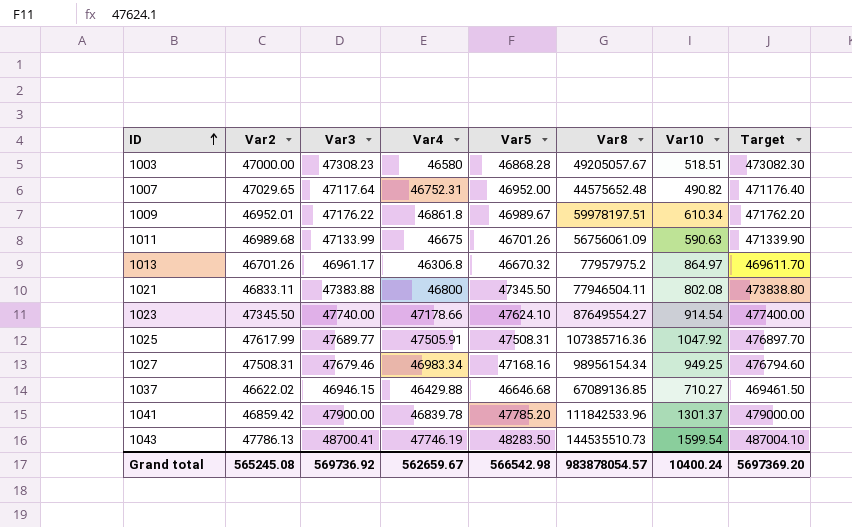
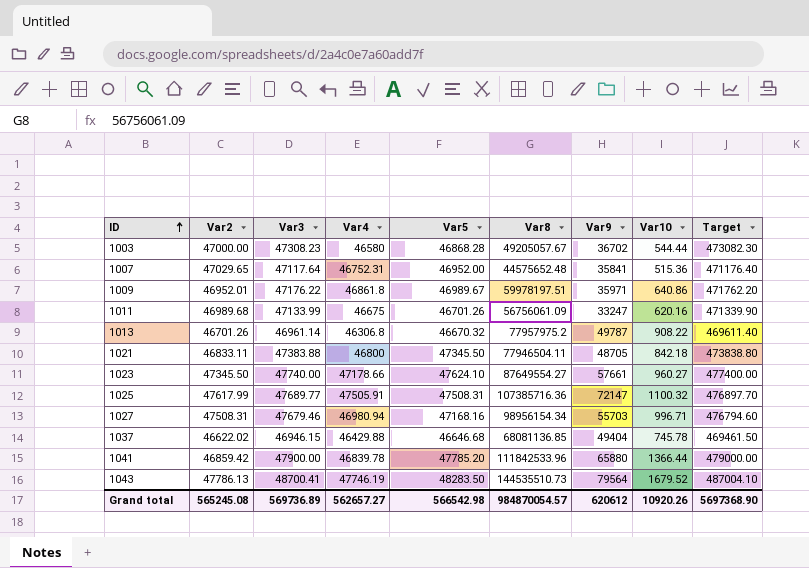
column Var9 | position: none -> 7
1003 | Var10: 518.51 -> 544.44
1007 | Var10: 490.82 -> 515.36
1009 | Var10: 610.34 -> 640.86
1011 | Var10: 590.63 -> 620.16
1013 | Var3: 46961.17 -> 46961.14
1013 | Var10: 864.97 -> 908.22
1013 | Target: 469611.70 -> 469611.40
1021 | Var10: 802.08 -> 842.18
1023 | Var10: 914.54 -> 960.27
1025 | Var10: 1047.92 -> 1100.32
1027 | Var4: 46983.34 -> 46980.94
1027 | Var10: 949.25 -> 996.71
1037 | Var8: 67089136.85 -> 68081136.85
1037 | Var10: 710.27 -> 745.78
1041 | Var10: 1301.37 -> 1366.44
1043 | Var10: 1599.54 -> 1679.52
Grand total | Var3: 569736.92 -> 569736.89
Grand total | Var4: 562659.67 -> 562657.27
Grand total | Var8: 983878054.57 -> 984870054.57
Grand total | Var10: 10400.24 -> 10920.26
Grand total | Target: 5697369.20 -> 5697368.90

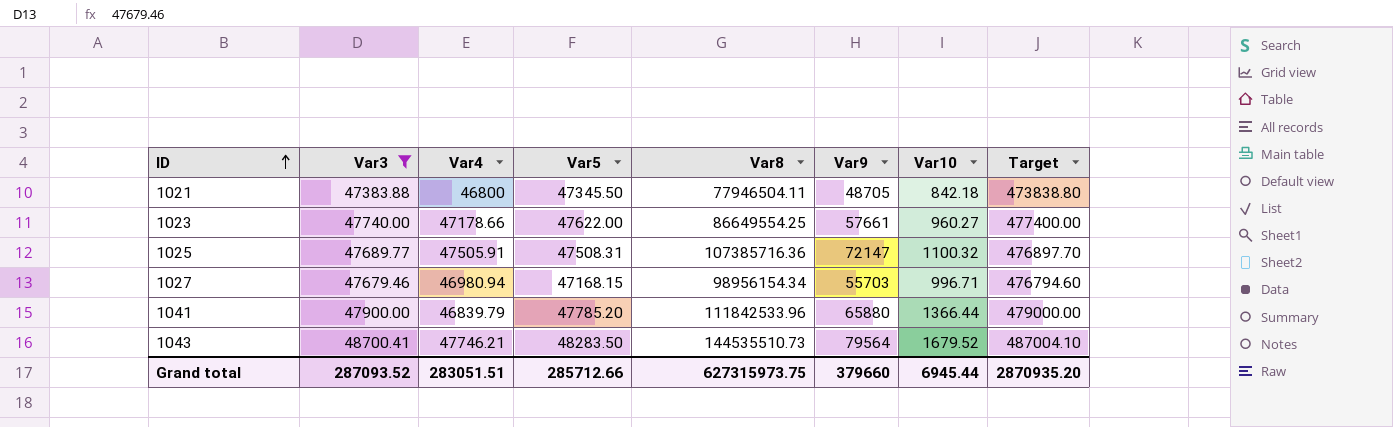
filter: none -> Var3 >= 47383.88
column Var2 | position: 2 -> none
1023 | Var5: 47624.10 -> 47622.00
1023 | Var8: 87649554.27 -> 86649554.25
1027 | Var5: 47168.16 -> 47168.15
1041 | Var4: 46839.78 -> 46839.79
1043 | Var4: 47746.19 -> 47746.21
Grand total | Var3: 569736.89 -> 287093.52
Grand total | Var4: 562657.27 -> 283051.51
Grand total | Var5: 566542.98 -> 285712.66
Grand total | Var8: 984870054.57 -> 627315973.75
Grand total | Var9: 620612 -> 379660
Grand total | Var10: 10920.26 -> 6945.44
Grand total | Target: 5697368.90 -> 2870935.20

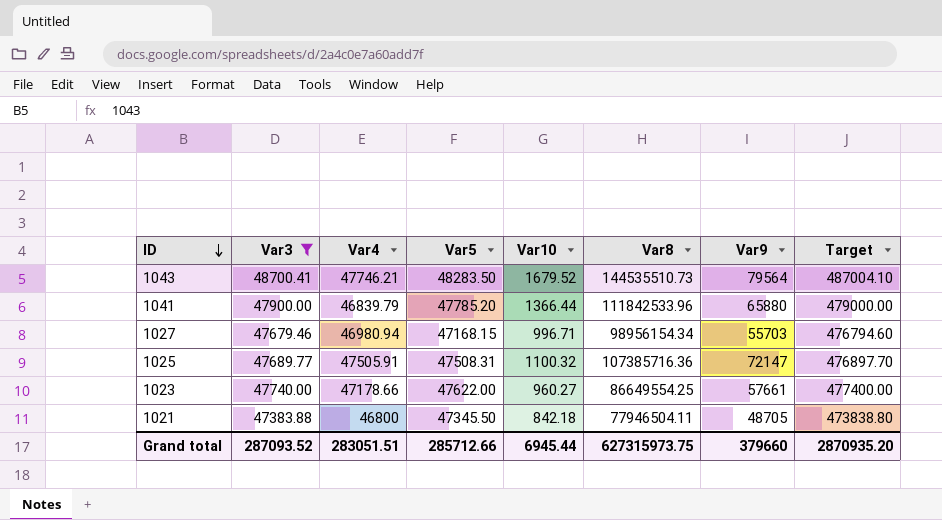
row order: ID ascending -> ID descending
column Var10 | position: 7 -> 5

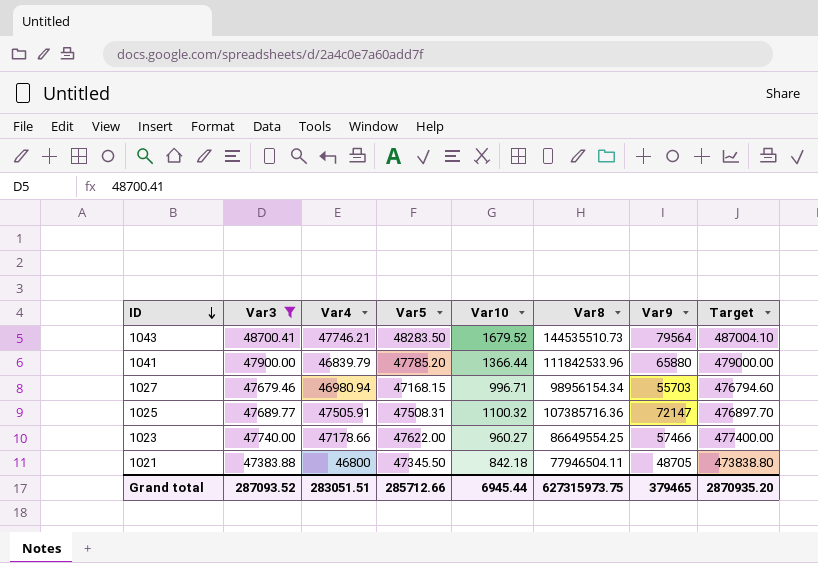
1023 | Var9: 57661 -> 57466
Grand total | Var9: 379660 -> 379465

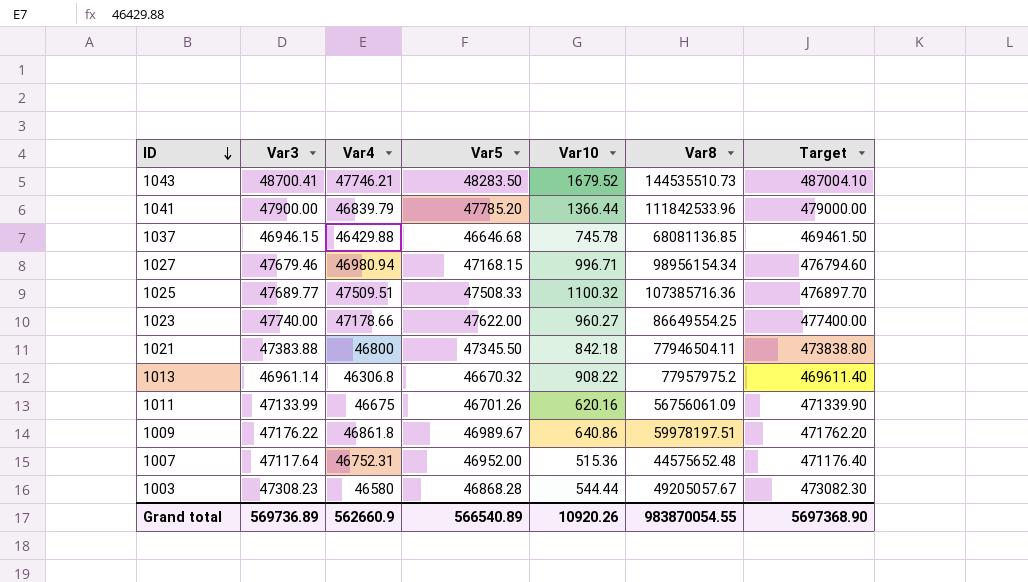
filter: Var3 >= 47383.88 -> none
column Var9 | position: 7 -> none
1025 | Var4: 47505.91 -> 47509.51
1025 | Var5: 47508.31 -> 47508.33
Grand total | Var3: 287093.52 -> 569736.89
Grand total | Var4: 283051.51 -> 562660.9
Grand total | Var5: 285712.66 -> 566540.89
Grand total | Var10: 6945.44 -> 10920.26
Grand total | Var8: 627315973.75 -> 983870054.55
Grand total | Target: 2870935.20 -> 5697368.90

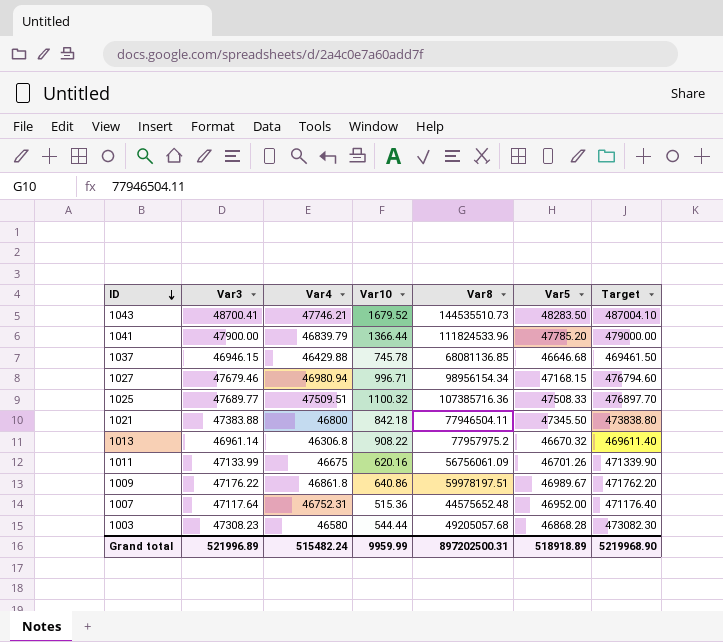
column Var5 | position: 4 -> 6
row 1023: 47740.00 | 47178.66 | 47622.00 | 960.27 | 86649554.25 | 477400.00 -> none
1041 | Var8: 111842533.96 -> 111824533.96
1003 | Var8: 49205057.67 -> 49205057.68
Grand total | Var3: 569736.89 -> 521996.89
Grand total | Var4: 562660.9 -> 515482.24
Grand total | Var10: 10920.26 -> 9959.99
Grand total | Var8: 983870054.55 -> 897202500.31
Grand total | Var5: 566540.89 -> 518918.89
Grand total | Target: 5697368.90 -> 5219968.90

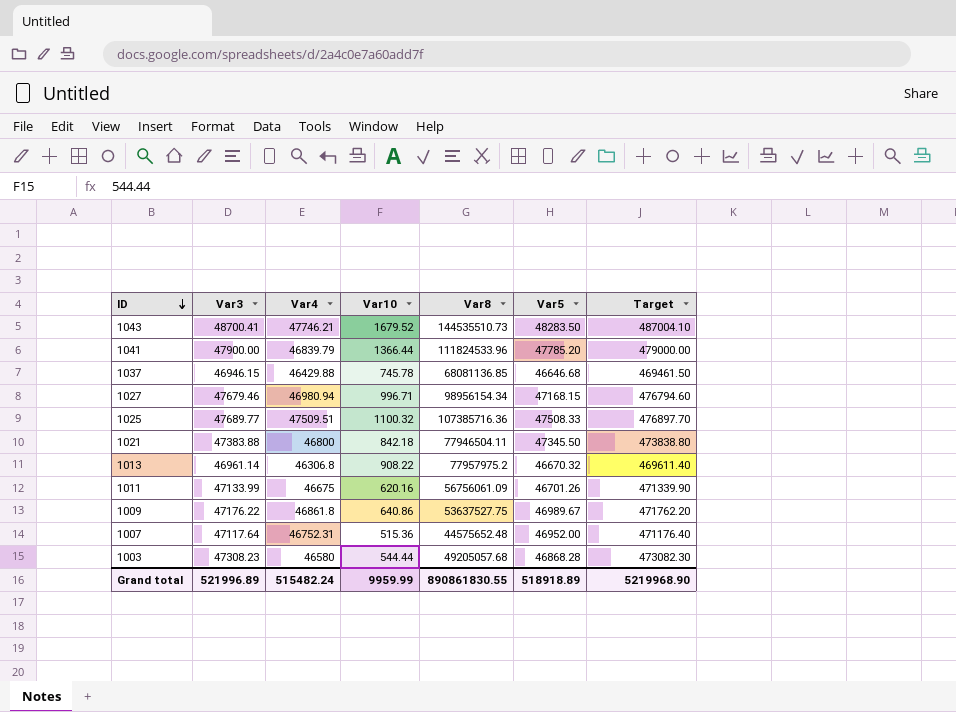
1009 | Var8: 59978197.51 -> 53637527.75
Grand total | Var8: 897202500.31 -> 890861830.55

